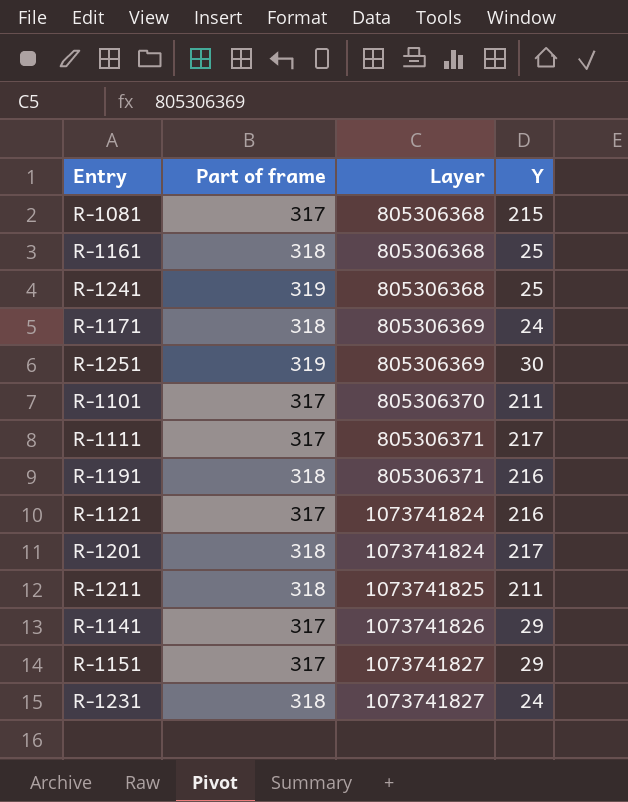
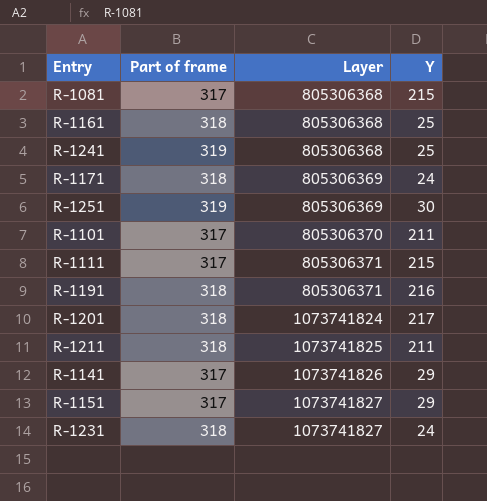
row R-1121: 317 | 1073741824 | 216 -> none
R-1111 | Y: 217 -> 215

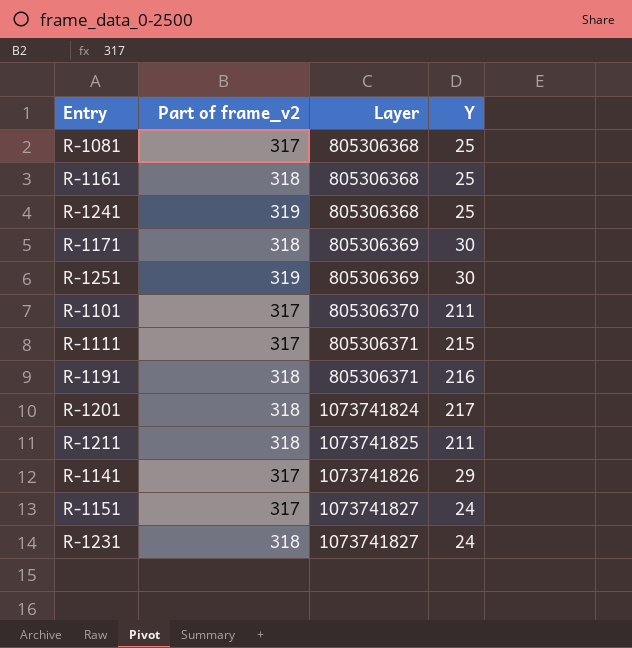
column name: Part of frame -> Part of frame_v2
R-1081 | Y: 215 -> 25
R-1171 | Y: 24 -> 30
R-1151 | Y: 29 -> 24

